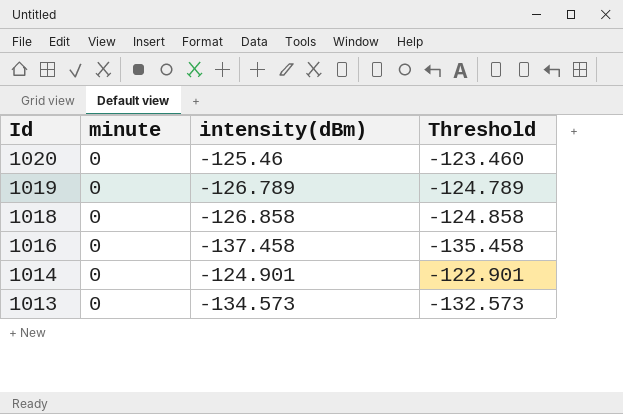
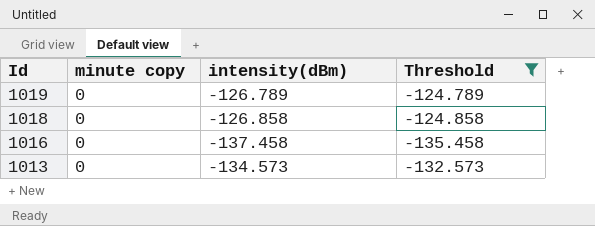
filter: none -> Threshold <= -124.789
column name: minute -> minute copy

